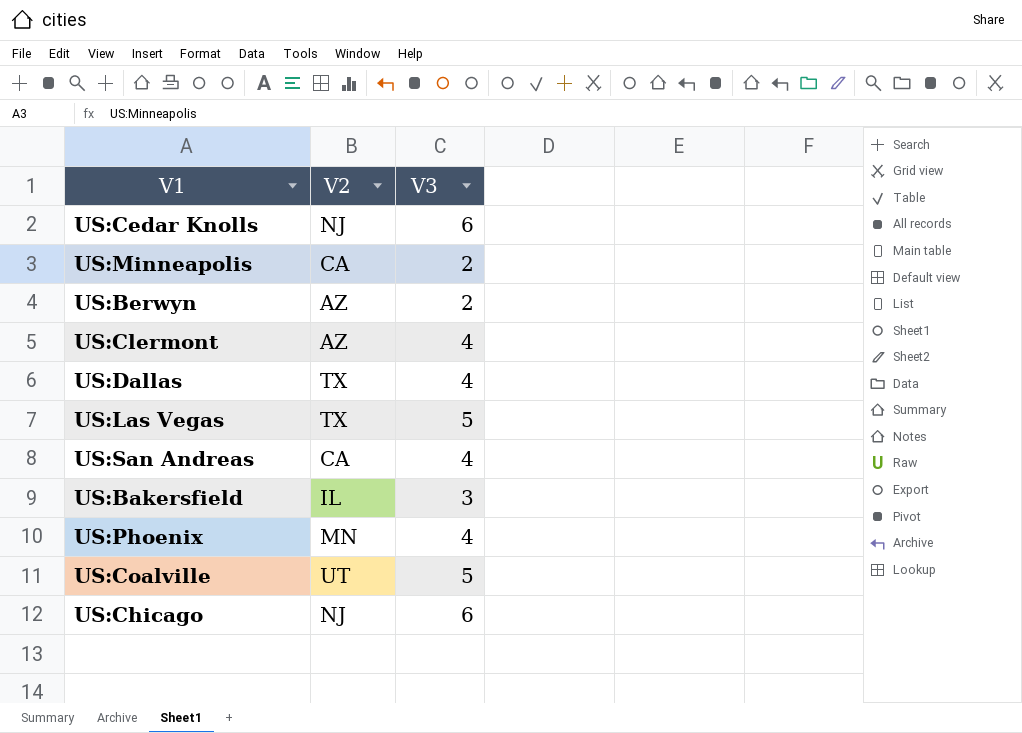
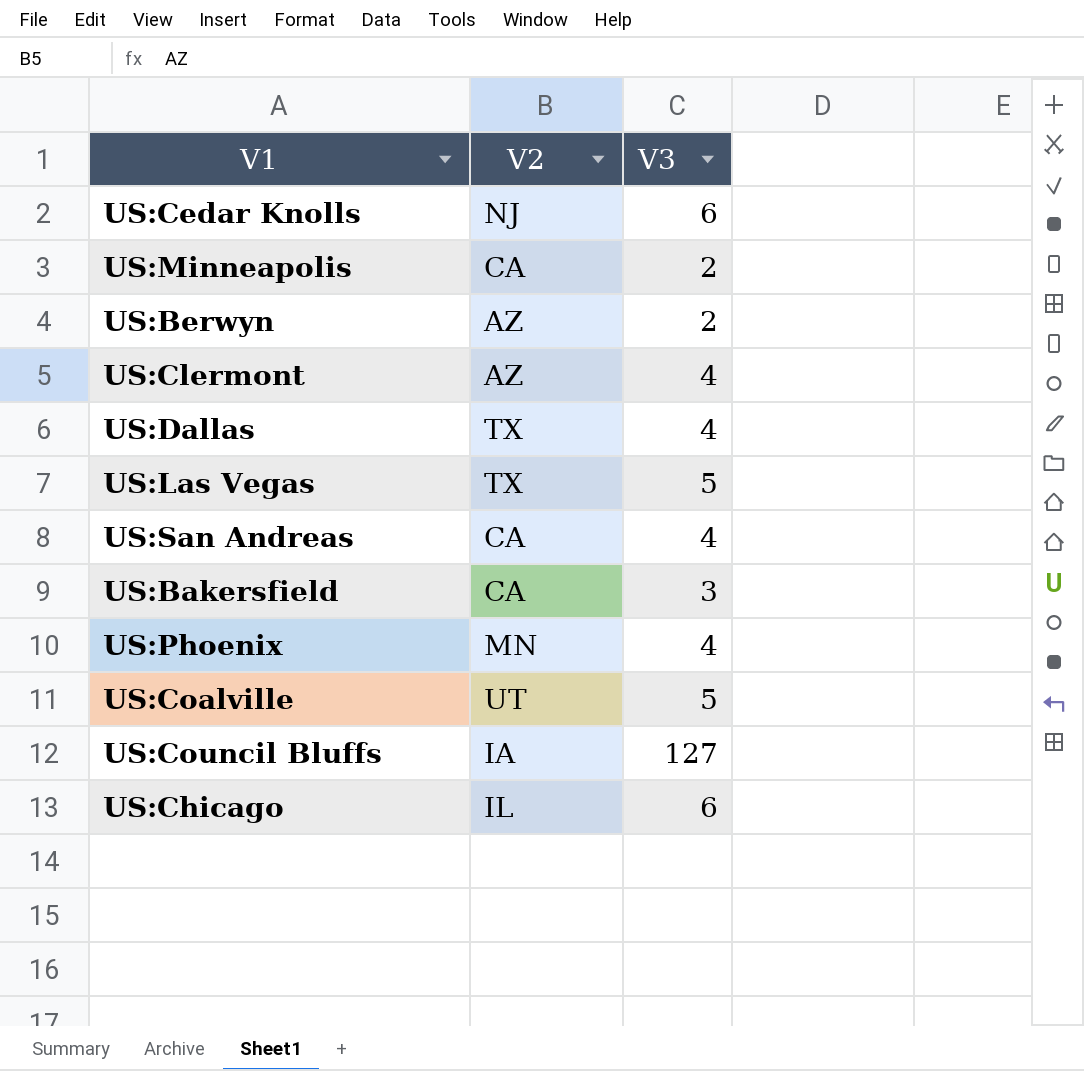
US:Bakersfield | V2: IL -> CA
row US:Council Bluffs: none -> IA | 127
US:Chicago | V2: NJ -> IL

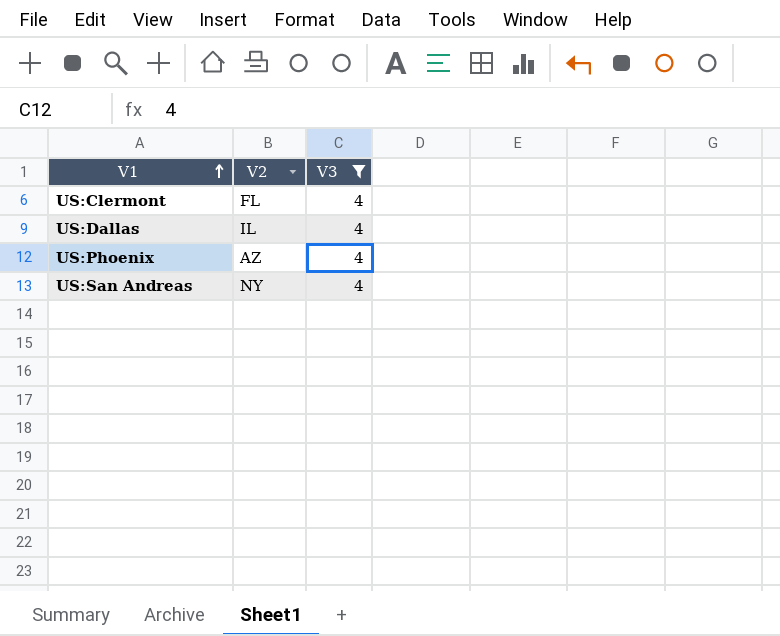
filter: none -> V3 = 4
row order: none -> V1 ascending
US:Clermont | V2: AZ -> FL
US:Dallas | V2: TX -> IL
US:Phoenix | V2: MN -> AZ
US:San Andreas | V2: CA -> NY

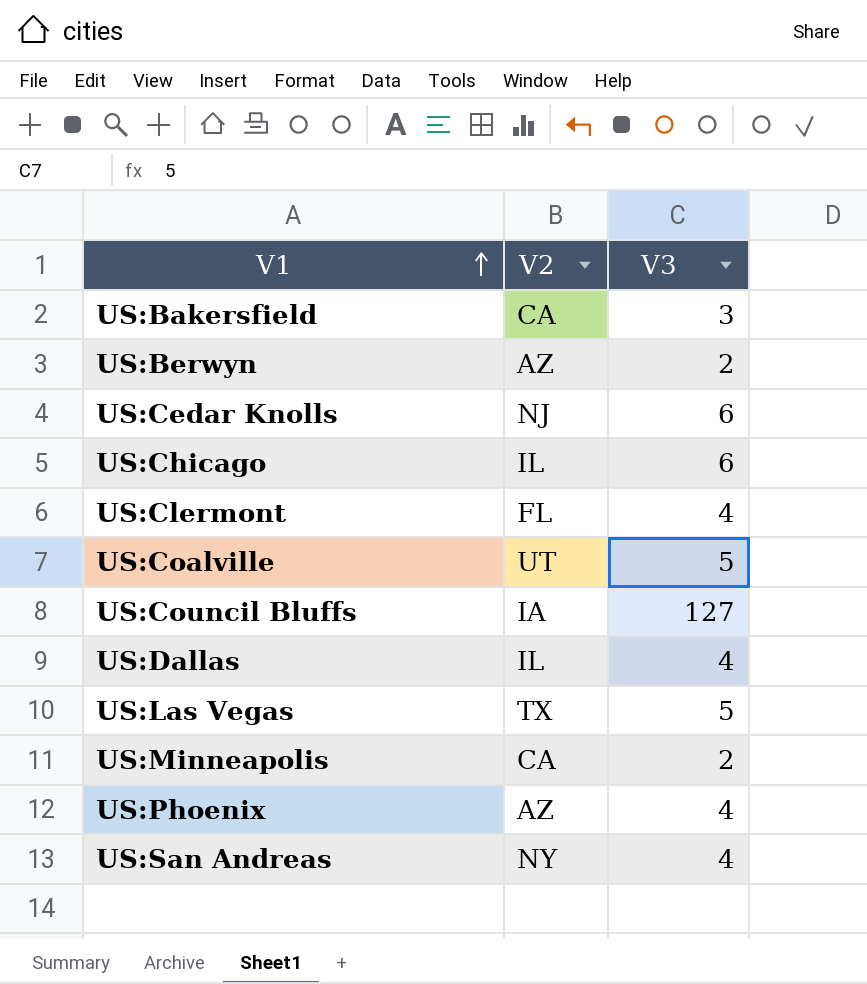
filter: V3 = 4 -> none

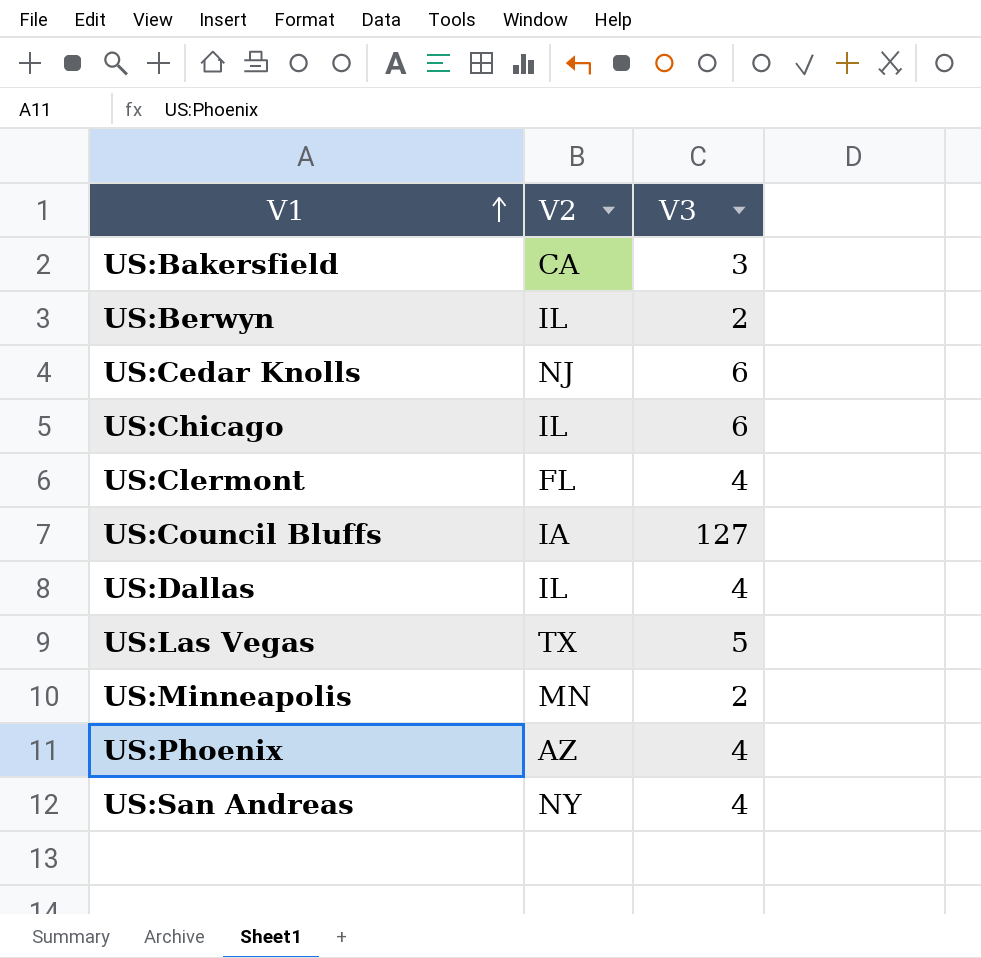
row US:Coalville: UT | 5 -> none
US:Berwyn | V2: AZ -> IL
US:Minneapolis | V2: CA -> MN

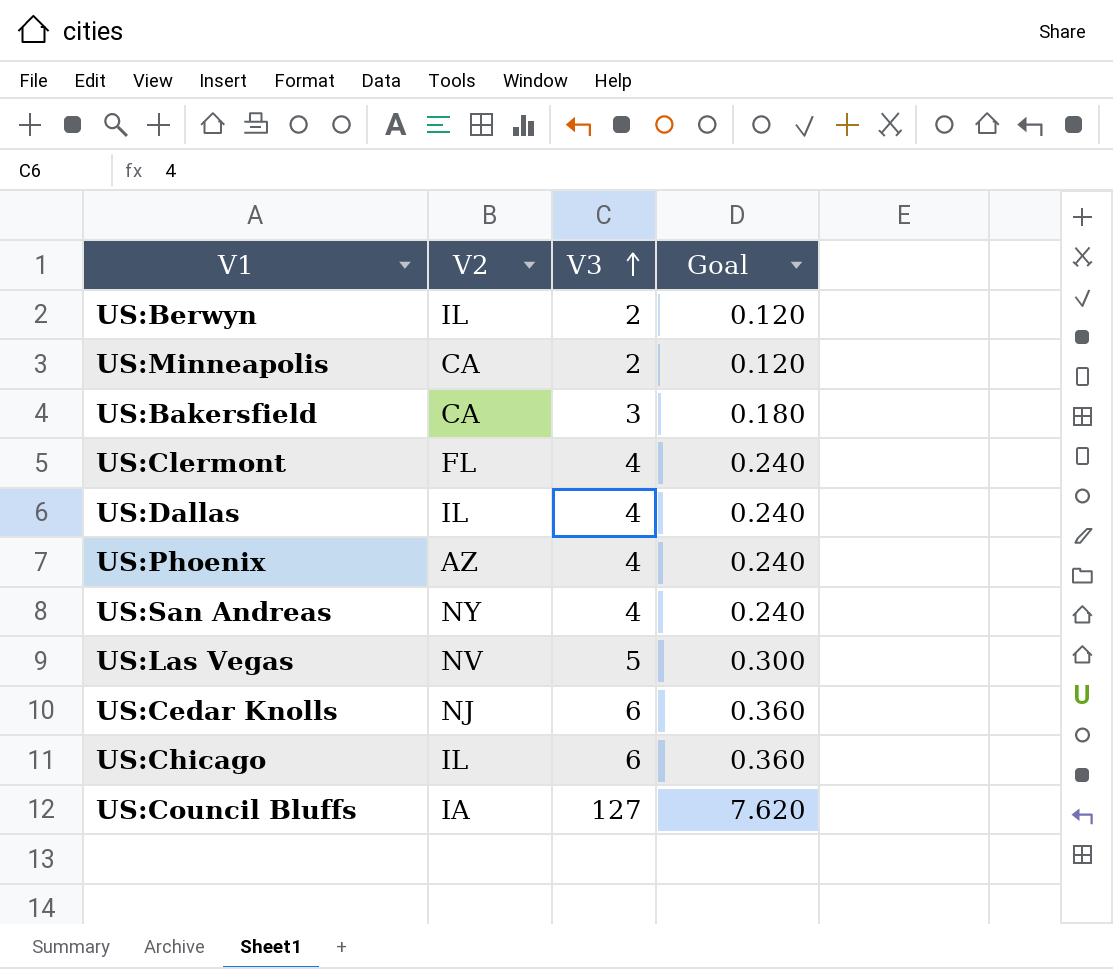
row order: V1 ascending -> V3 ascending
column Goal | formula: none -> [V3] * 0.06
US:Minneapolis | V2: MN -> CA
US:Las Vegas | V2: TX -> NV

